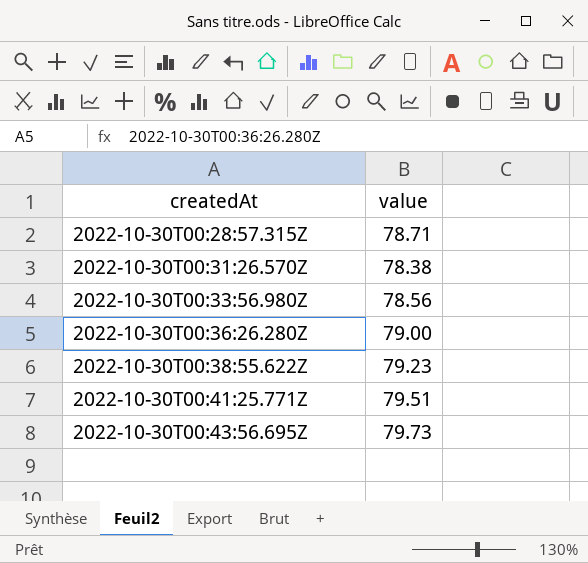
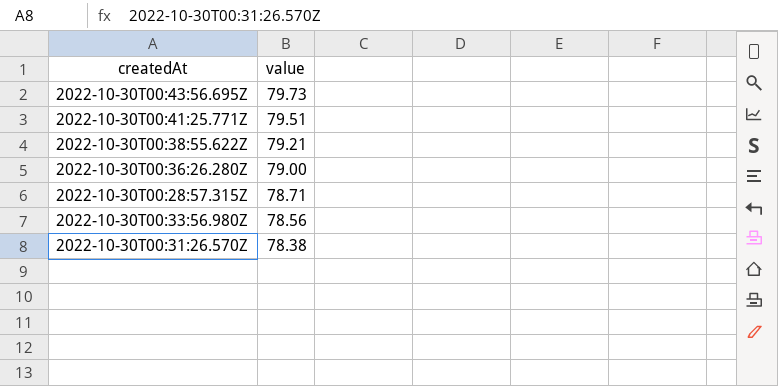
row order: createdAt ascending -> value descending
2022-10-30T00:38:55.622Z | value: 79.23 -> 79.21

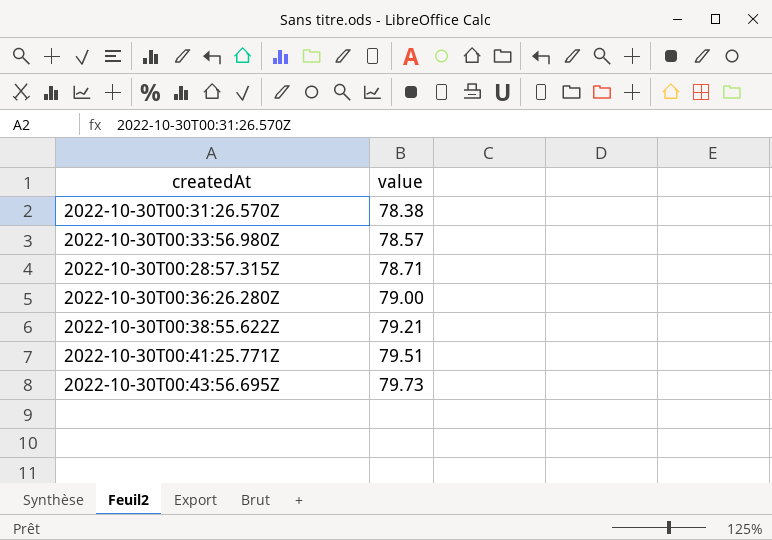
row order: value descending -> value ascending
2022-10-30T00:33:56.980Z | value: 78.56 -> 78.57

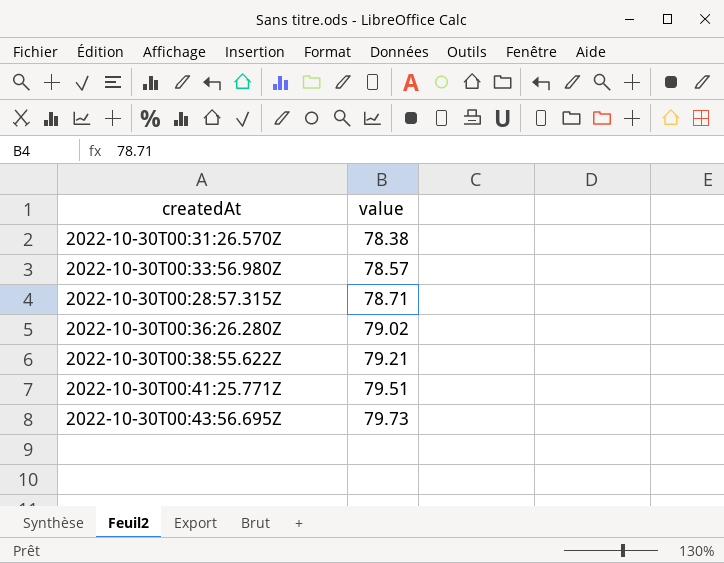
2022-10-30T00:36:26.280Z | value: 79.00 -> 79.02

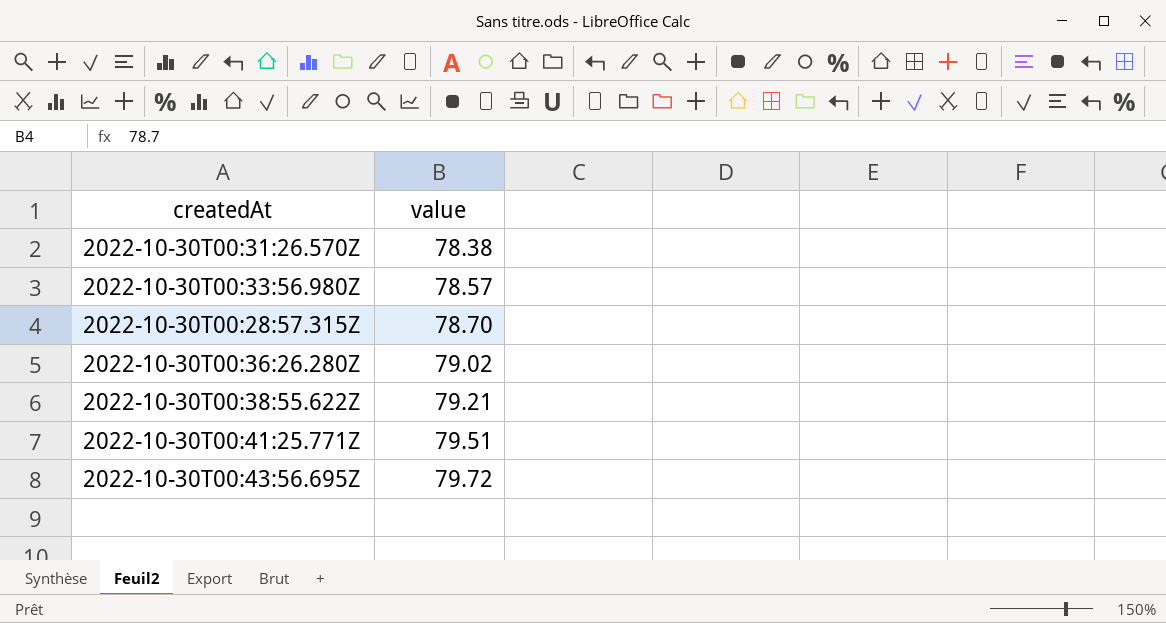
2022-10-30T00:28:57.315Z | value: 78.71 -> 78.70
2022-10-30T00:43:56.695Z | value: 79.73 -> 79.72

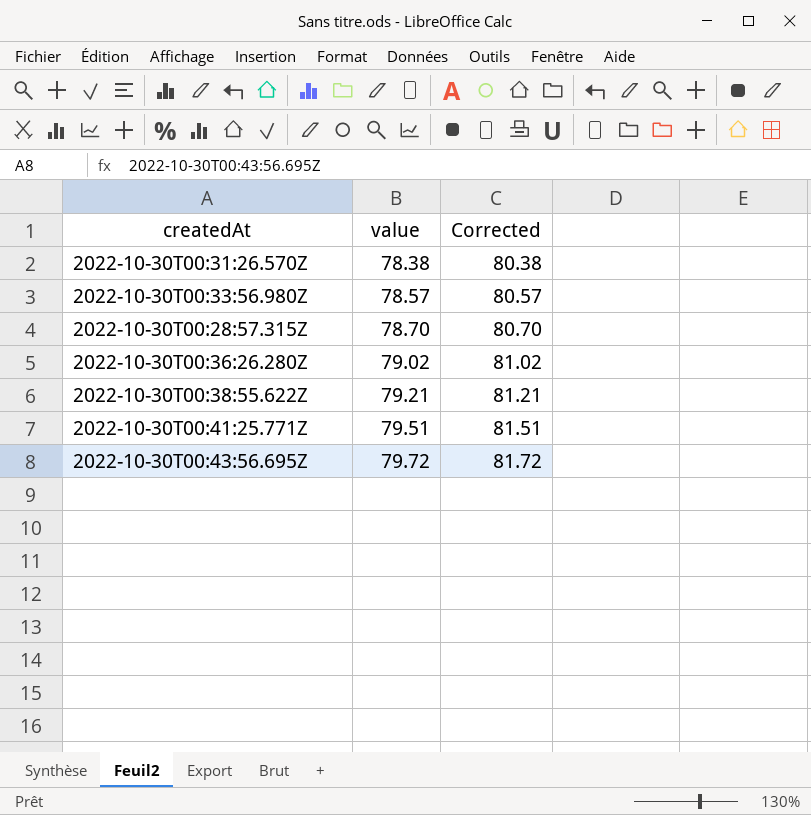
column Corrected | formula: none -> [value] + 2

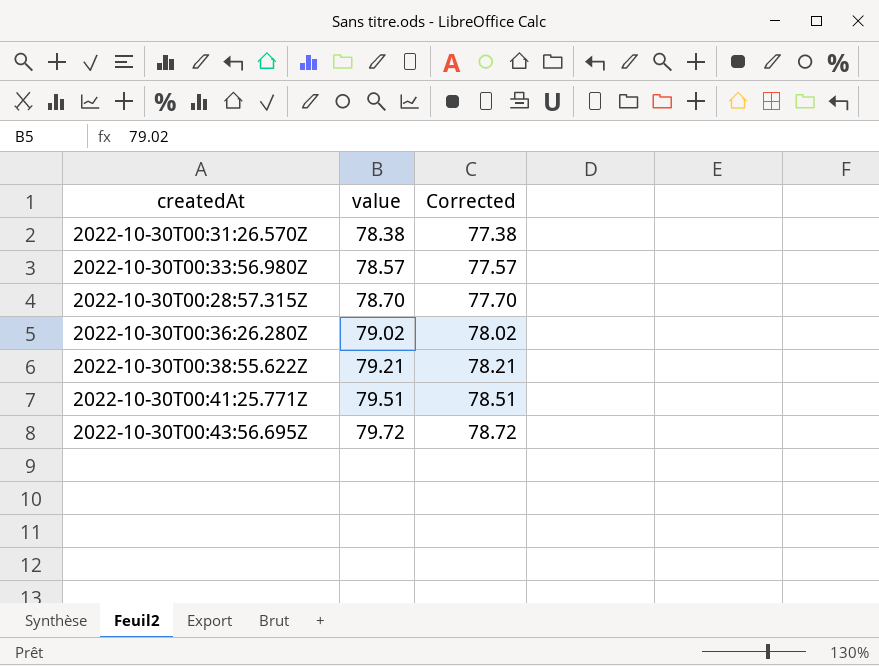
column Corrected | formula: [value] + 2 -> [value] - 1

